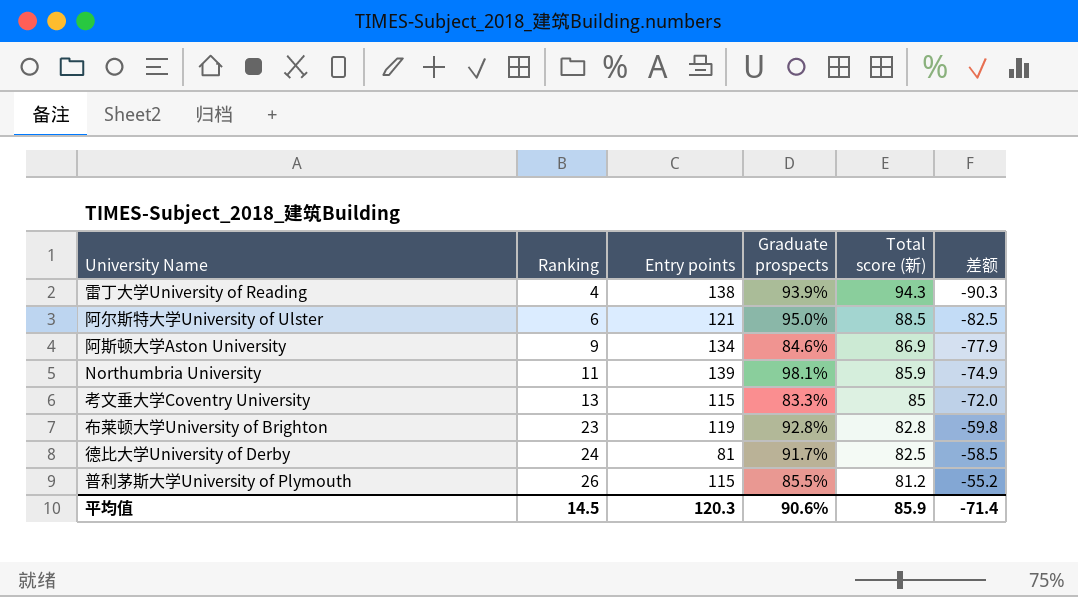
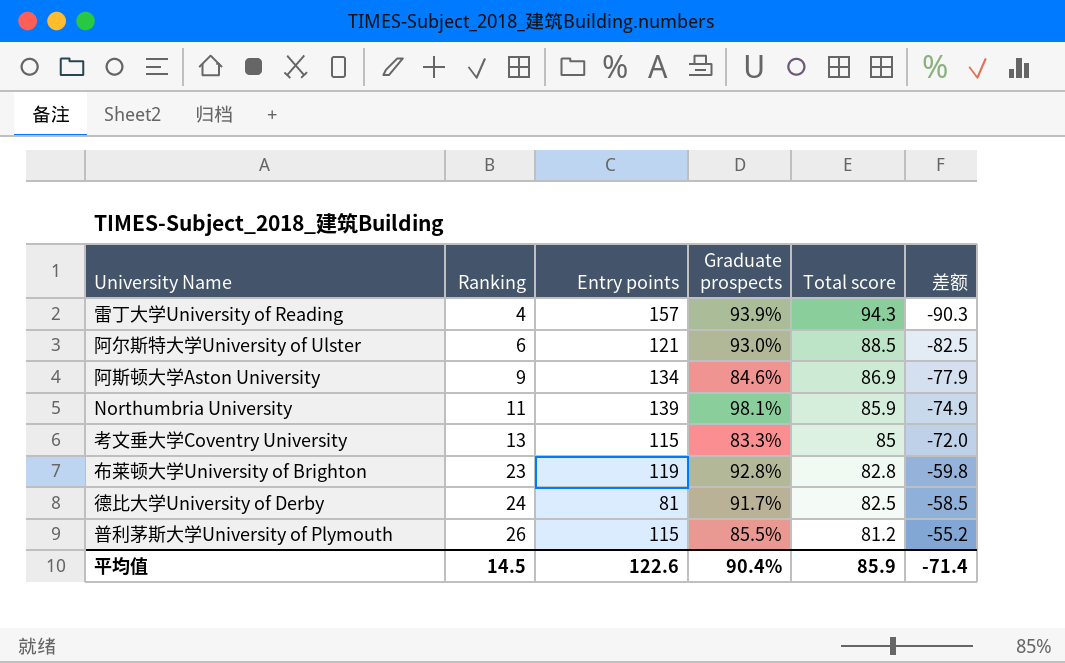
column name: Total score (新) -> Total score
雷丁大学University of Reading | Entry points: 138 -> 157
阿尔斯特大学University of Ulster | Graduate prospects: 95.0% -> 93.0%
平均值 | Entry points: 120.3 -> 122.6
平均值 | Graduate prospects: 90.6% -> 90.4%

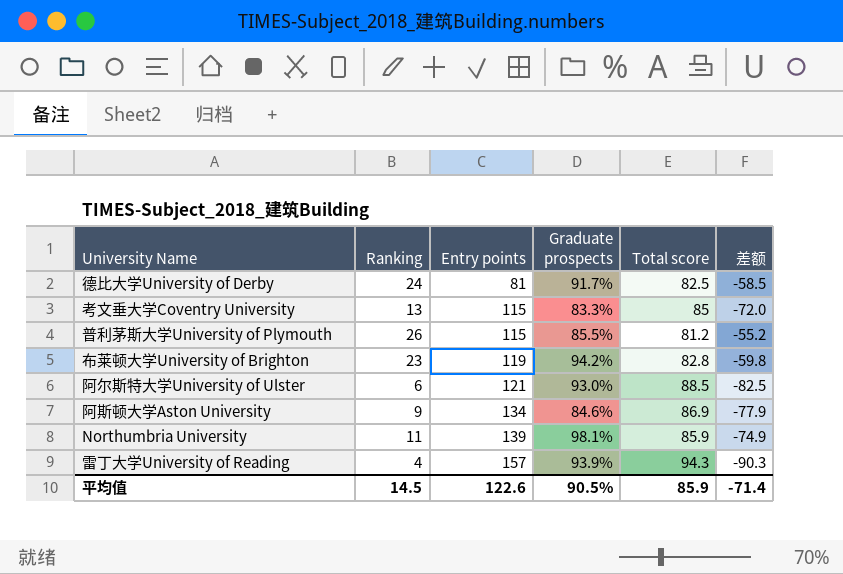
row order: Ranking ascending -> Entry points ascending
布莱顿大学University of Brighton | Graduate prospects: 92.8% -> 94.2%
平均值 | Graduate prospects: 90.4% -> 90.5%

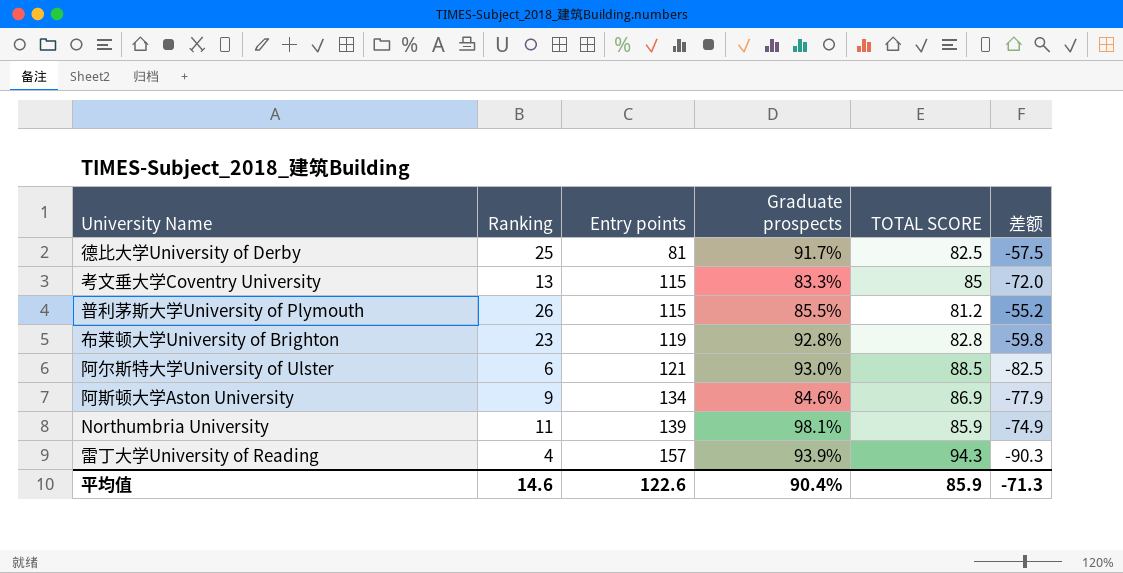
column name: Total score -> TOTAL SCORE
德比大学University of Derby | Ranking: 24 -> 25
德比大学University of Derby | 差额: -58.5 -> -57.5
布莱顿大学University of Brighton | Graduate prospects: 94.2% -> 92.8%
平均值 | Ranking: 14.5 -> 14.6
平均值 | Graduate prospects: 90.5% -> 90.4%
平均值 | 差额: -71.4 -> -71.3

